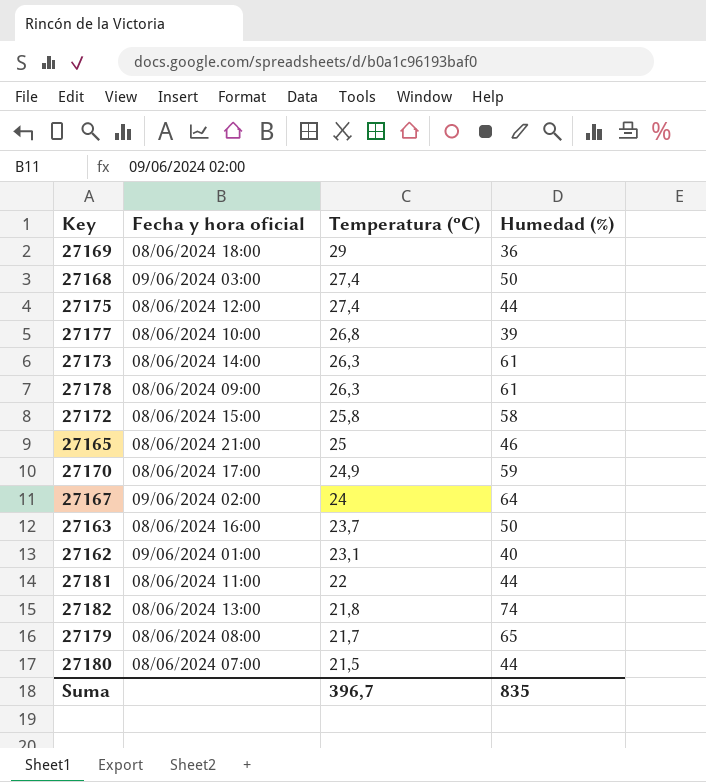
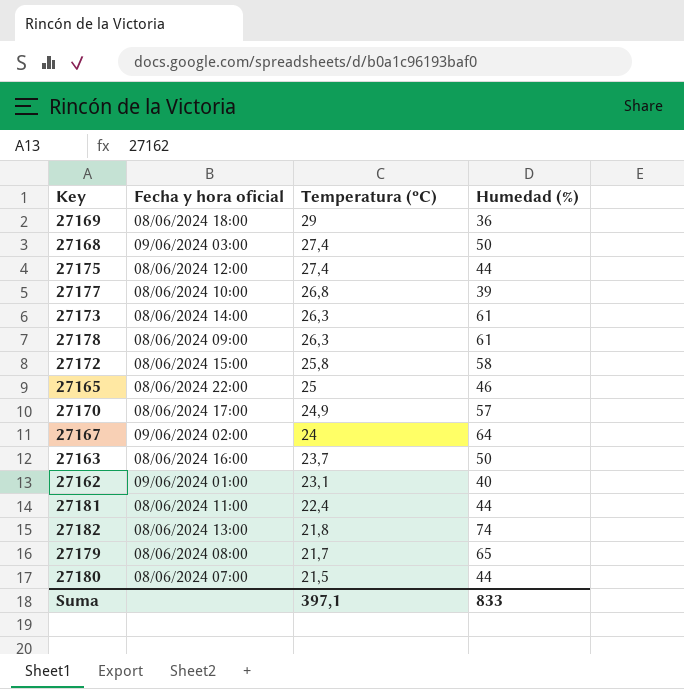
27165 | Fecha y hora oficial: 08/06/2024 21:00 -> 08/06/2024 22:00
27170 | Humedad (%): 59 -> 57
27181 | Temperatura (ºC): 22 -> 22,4
Suma | Temperatura (ºC): 396,7 -> 397,1
Suma | Humedad (%): 835 -> 833

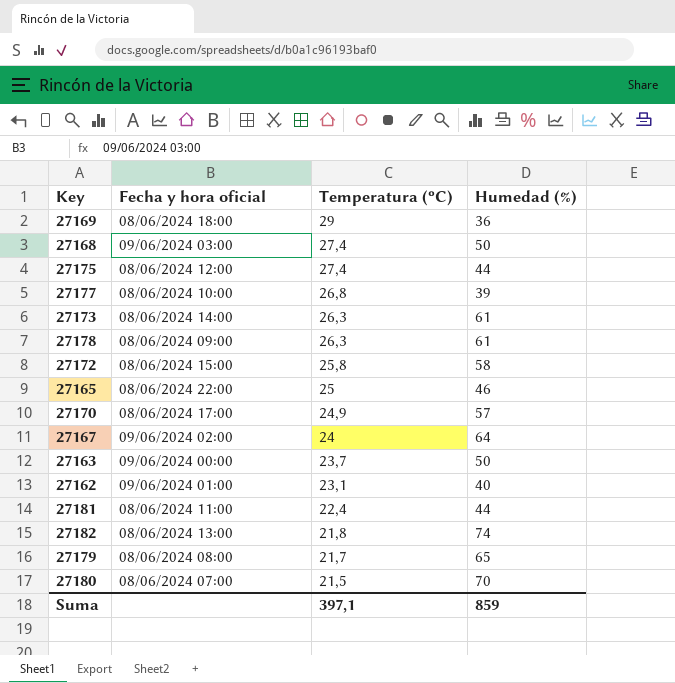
27163 | Fecha y hora oficial: 08/06/2024 16:00 -> 09/06/2024 00:00
27180 | Humedad (%): 44 -> 70
Suma | Humedad (%): 833 -> 859

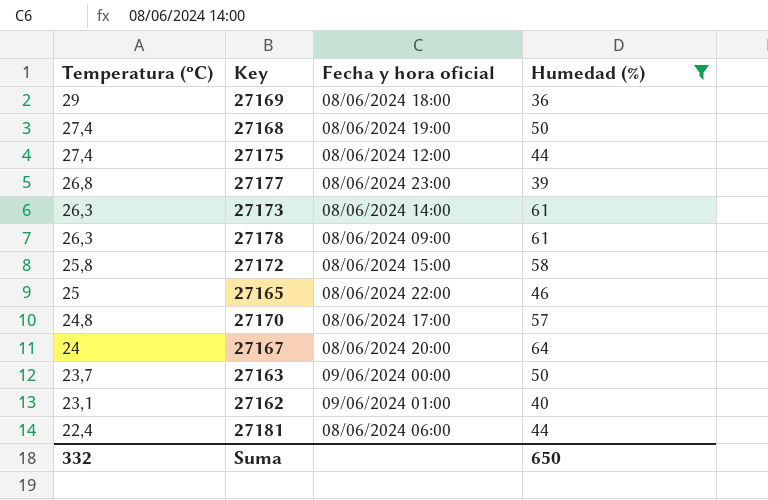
filter: none -> Humedad (%) <= 64
column Temperatura (ºC) | position: 3 -> 1
27168 | Fecha y hora oficial: 09/06/2024 03:00 -> 08/06/2024 19:00
27177 | Fecha y hora oficial: 08/06/2024 10:00 -> 08/06/2024 23:00
27170 | Temperatura (ºC): 24,9 -> 24,8
27167 | Fecha y hora oficial: 09/06/2024 02:00 -> 08/06/2024 20:00
27181 | Fecha y hora oficial: 08/06/2024 11:00 -> 08/06/2024 06:00
Suma | Temperatura (ºC): 397,1 -> 332
Suma | Humedad (%): 859 -> 650

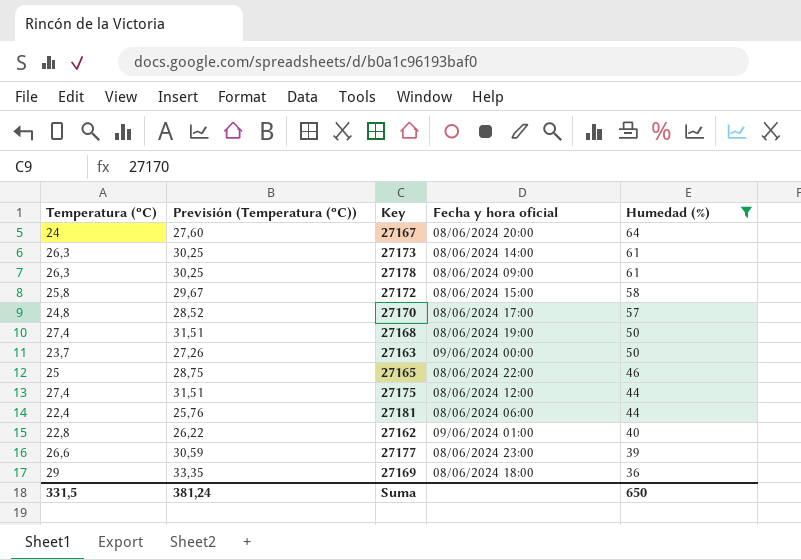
row order: Temperatura (ºC) descending -> Humedad (%) descending
column Previsión (Temperatura (ºC)) | formula: none -> [Temperatura (ºC)] * 1,15
27162 | Temperatura (ºC): 23,1 -> 22,8
27177 | Temperatura (ºC): 26,8 -> 26,6
Suma | Temperatura (ºC): 332 -> 331,5

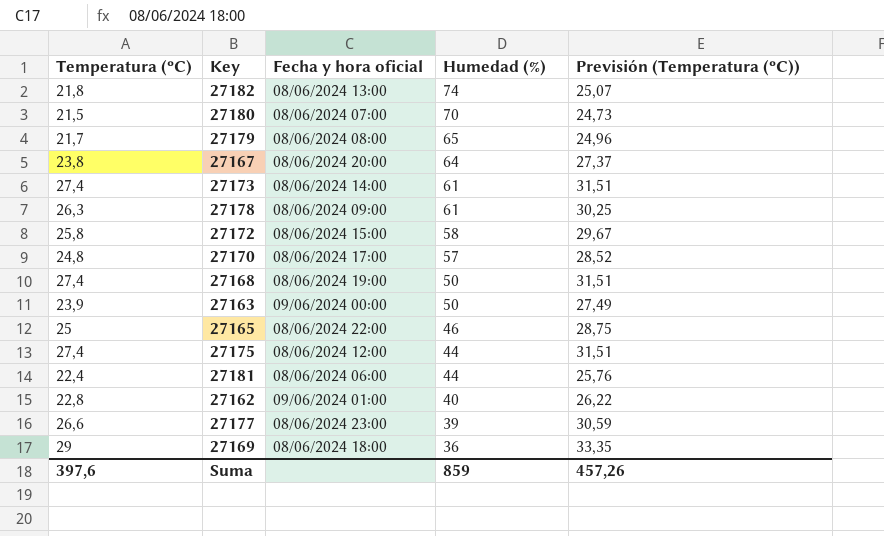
filter: Humedad (%) <= 64 -> none
column Previsión (Temperatura (ºC)) | position: 2 -> 5
27167 | Temperatura (ºC): 24 -> 23,8
27167 | Previsión (Temperatura (ºC)): 27,60 -> 27,37
27173 | Temperatura (ºC): 26,3 -> 27,4
27173 | Previsión (Temperatura (ºC)): 30,25 -> 31,51
27163 | Temperatura (ºC): 23,7 -> 23,9
27163 | Previsión (Temperatura (ºC)): 27,26 -> 27,49
Suma | Temperatura (ºC): 331,5 -> 397,6
Suma | Humedad (%): 650 -> 859
Suma | Previsión (Temperatura (ºC)): 381,24 -> 457,26

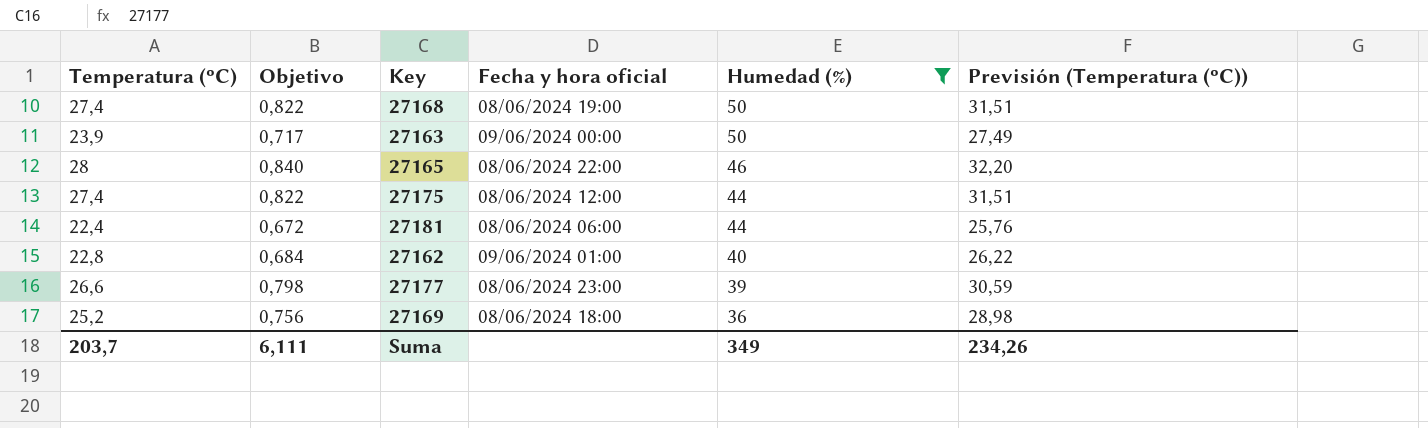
filter: none -> Humedad (%) <= 50
column Objetivo | formula: none -> [Temperatura (ºC)] * 0,03
27165 | Temperatura (ºC): 25 -> 28
27165 | Previsión (Temperatura (ºC)): 28,75 -> 32,20
27169 | Temperatura (ºC): 29 -> 25,2
27169 | Previsión (Temperatura (ºC)): 33,35 -> 28,98
Suma | Temperatura (ºC): 397,6 -> 203,7
Suma | Humedad (%): 859 -> 349
Suma | Previsión (Temperatura (ºC)): 457,26 -> 234,26

